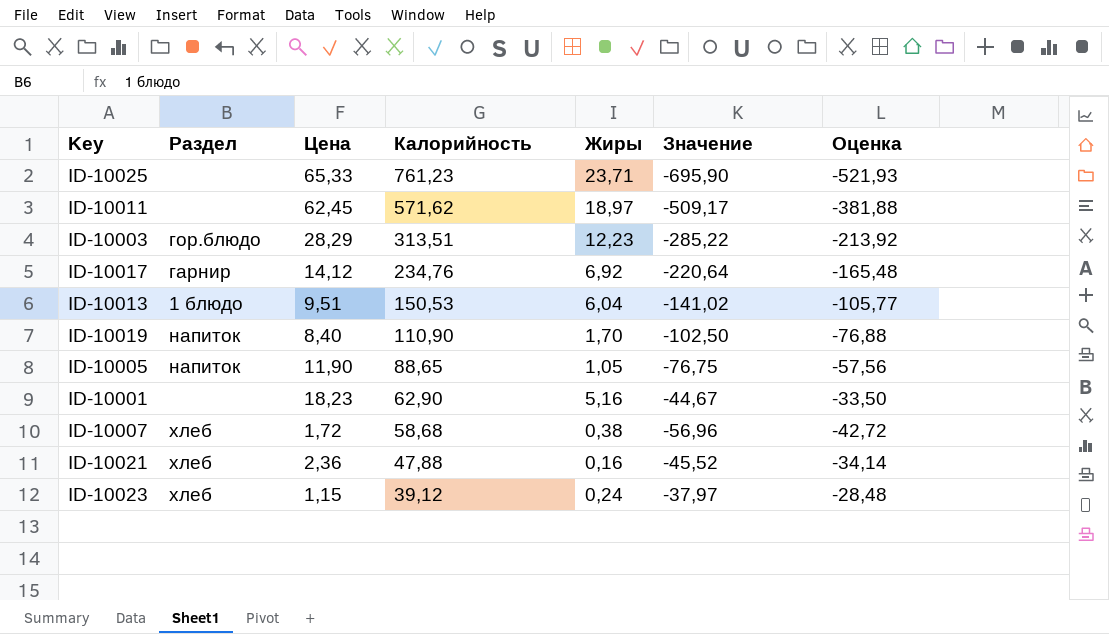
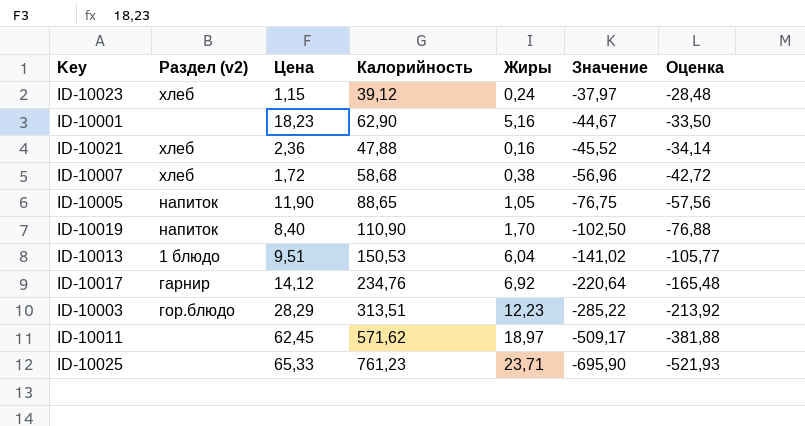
row order: Калорийность descending -> Значение descending
column name: Раздел -> Раздел (v2)

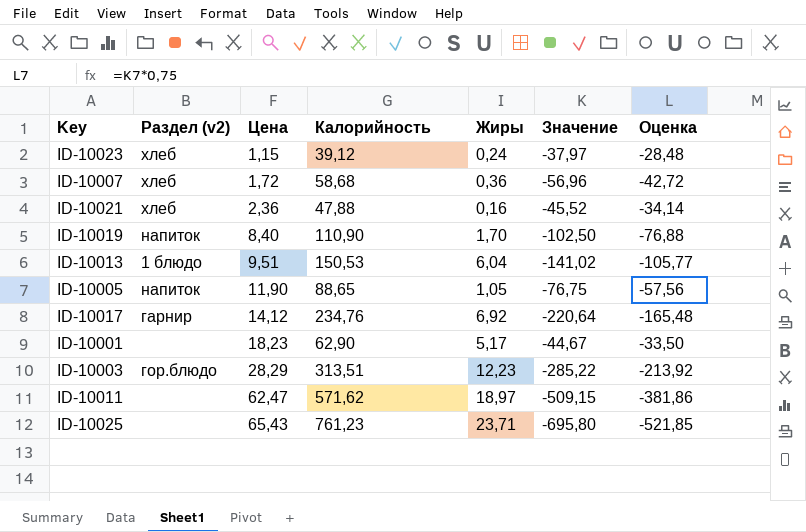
row order: Значение descending -> Цена ascending
ID-10007 | Жиры: 0,38 -> 0,36
ID-10001 | Жиры: 5,16 -> 5,17
ID-10011 | Цена: 62,45 -> 62,47
ID-10011 | Значение: -509,17 -> -509,15
ID-10011 | Оценка: -381,88 -> -381,86
ID-10025 | Цена: 65,33 -> 65,43
ID-10025 | Значение: -695,90 -> -695,80
ID-10025 | Оценка: -521,93 -> -521,85

